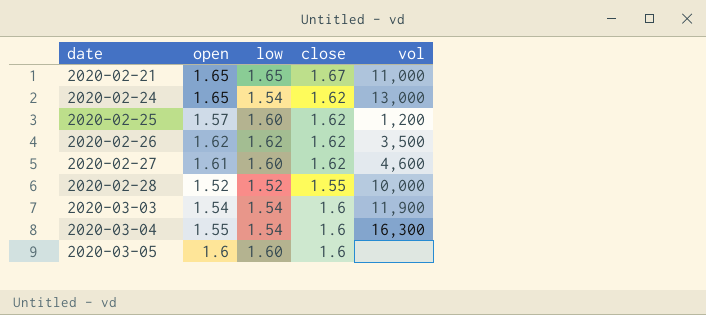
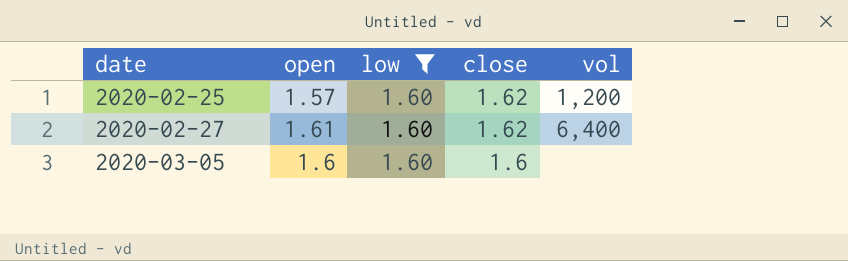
filter: none -> low = 1.60
2020-02-27 | vol: 4,600 -> 6,400

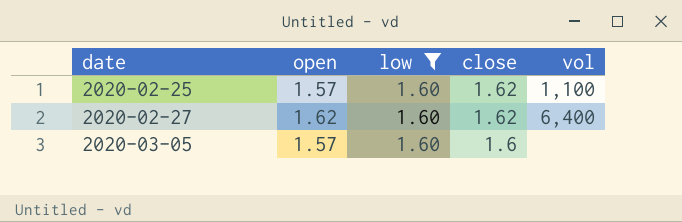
2020-02-25 | vol: 1,200 -> 1,100
2020-02-27 | open: 1.61 -> 1.62
2020-03-05 | open: 1.6 -> 1.57

